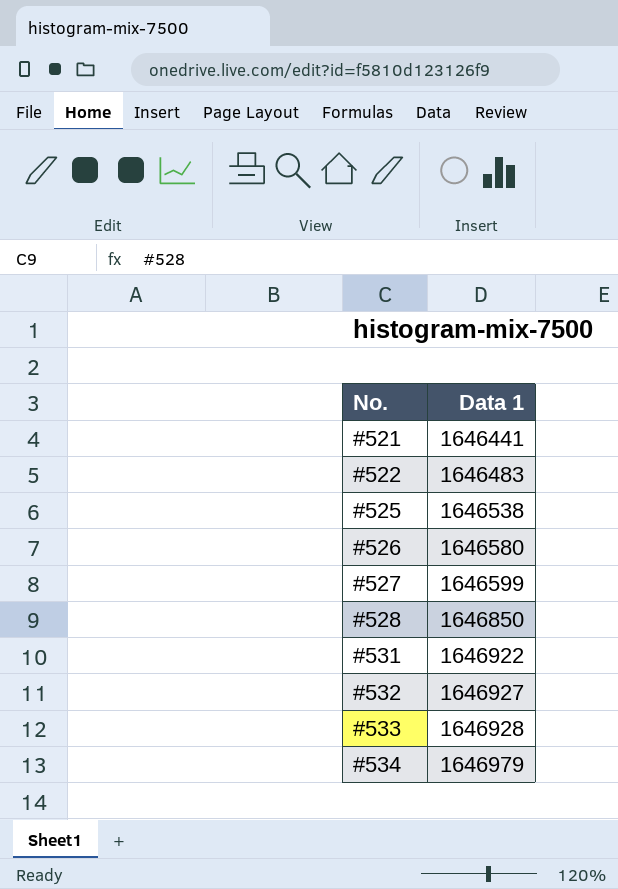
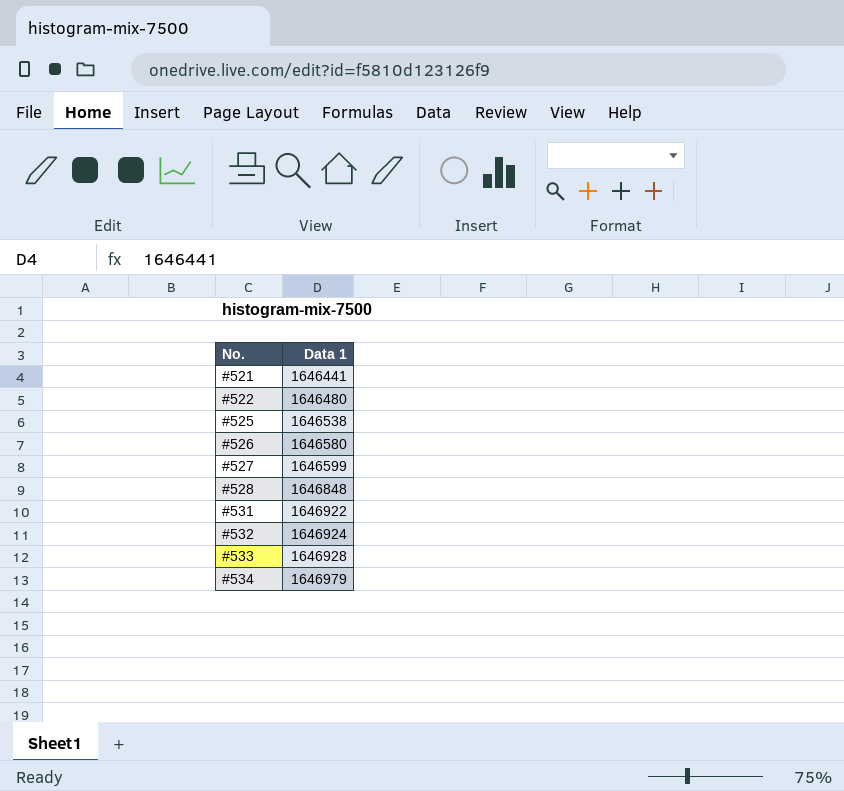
#522 | Data 1: 1646483 -> 1646480
#528 | Data 1: 1646850 -> 1646848
#532 | Data 1: 1646927 -> 1646924

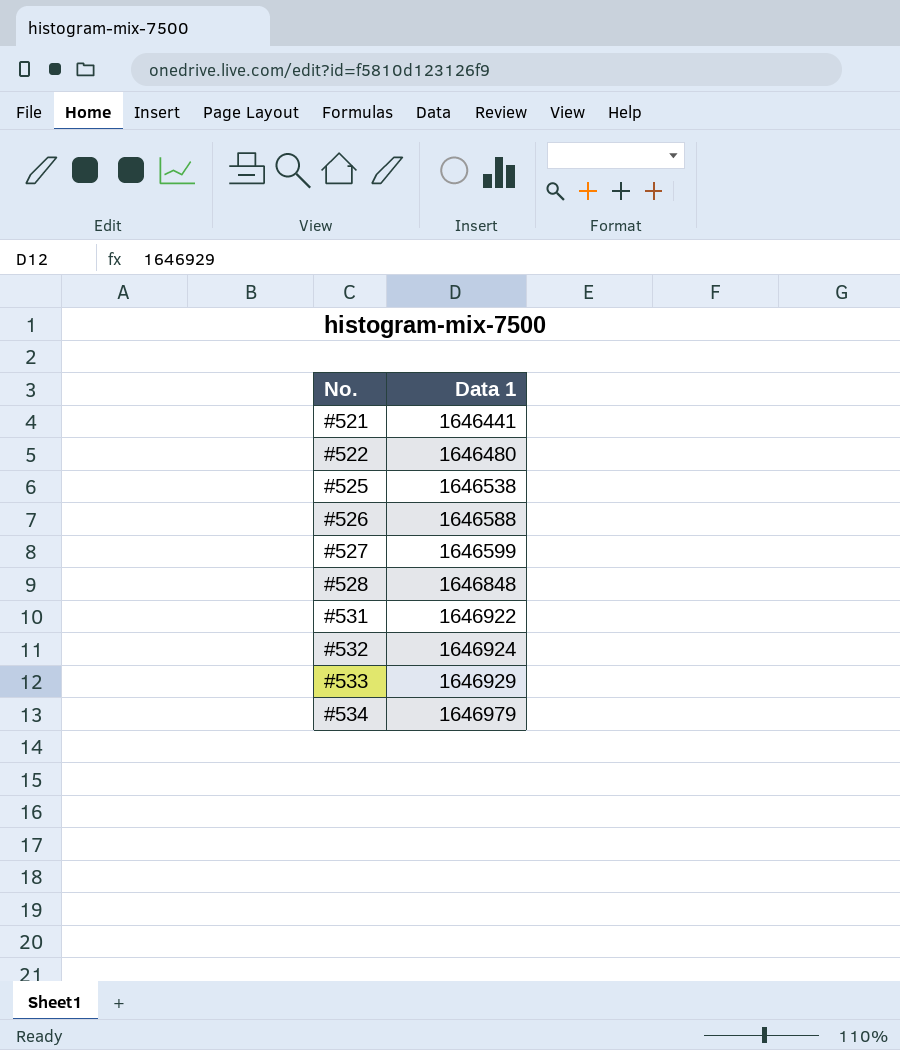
#526 | Data 1: 1646580 -> 1646588
#533 | Data 1: 1646928 -> 1646929

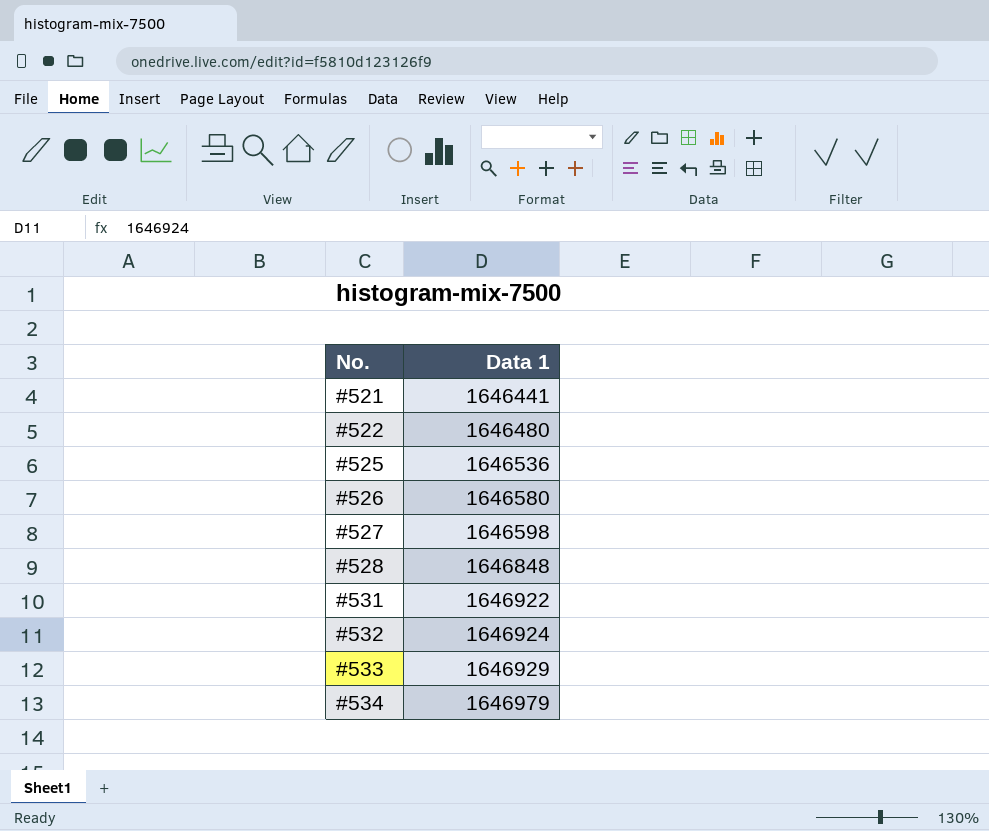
#525 | Data 1: 1646538 -> 1646536
#526 | Data 1: 1646588 -> 1646580
#527 | Data 1: 1646599 -> 1646598

